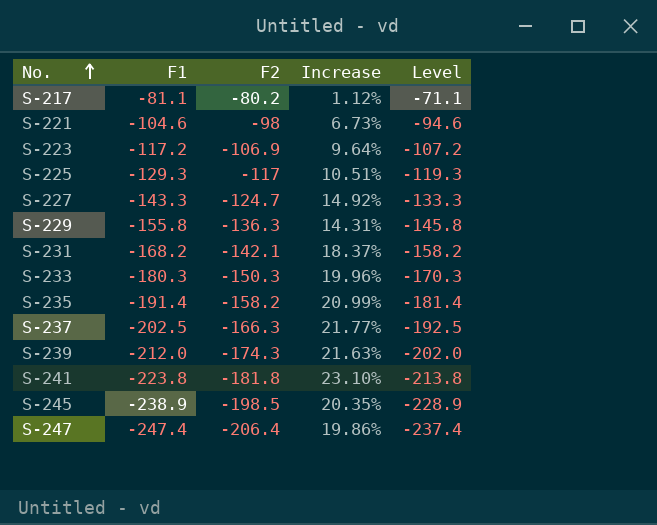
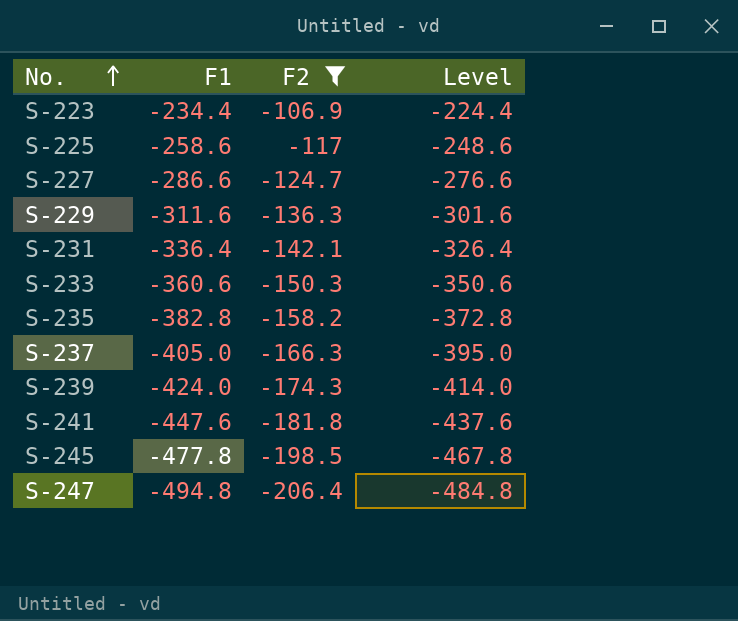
filter: none -> F2 <= -106.9
column Increase | formula: ([F1] - [F2]) / [F2] -> none
S-223 | F1: -117.2 -> -234.4
S-223 | Level: -107.2 -> -224.4
S-225 | F1: -129.3 -> -258.6
S-225 | Level: -119.3 -> -248.6
S-227 | F1: -143.3 -> -286.6
S-227 | Level: -133.3 -> -276.6
S-229 | F1: -155.8 -> -311.6
S-229 | Level: -145.8 -> -301.6
S-231 | F1: -168.2 -> -336.4
S-231 | Level: -158.2 -> -326.4
S-233 | F1: -180.3 -> -360.6
S-233 | Level: -170.3 -> -350.6
S-235 | F1: -191.4 -> -382.8
S-235 | Level: -181.4 -> -372.8
S-237 | F1: -202.5 -> -405.0
S-237 | Level: -192.5 -> -395.0
S-239 | F1: -212.0 -> -424.0
S-239 | Level: -202.0 -> -414.0
S-241 | F1: -223.8 -> -447.6
S-241 | Level: -213.8 -> -437.6
S-245 | F1: -238.9 -> -477.8
S-245 | Level: -228.9 -> -467.8
S-247 | F1: -247.4 -> -494.8
S-247 | Level: -237.4 -> -484.8

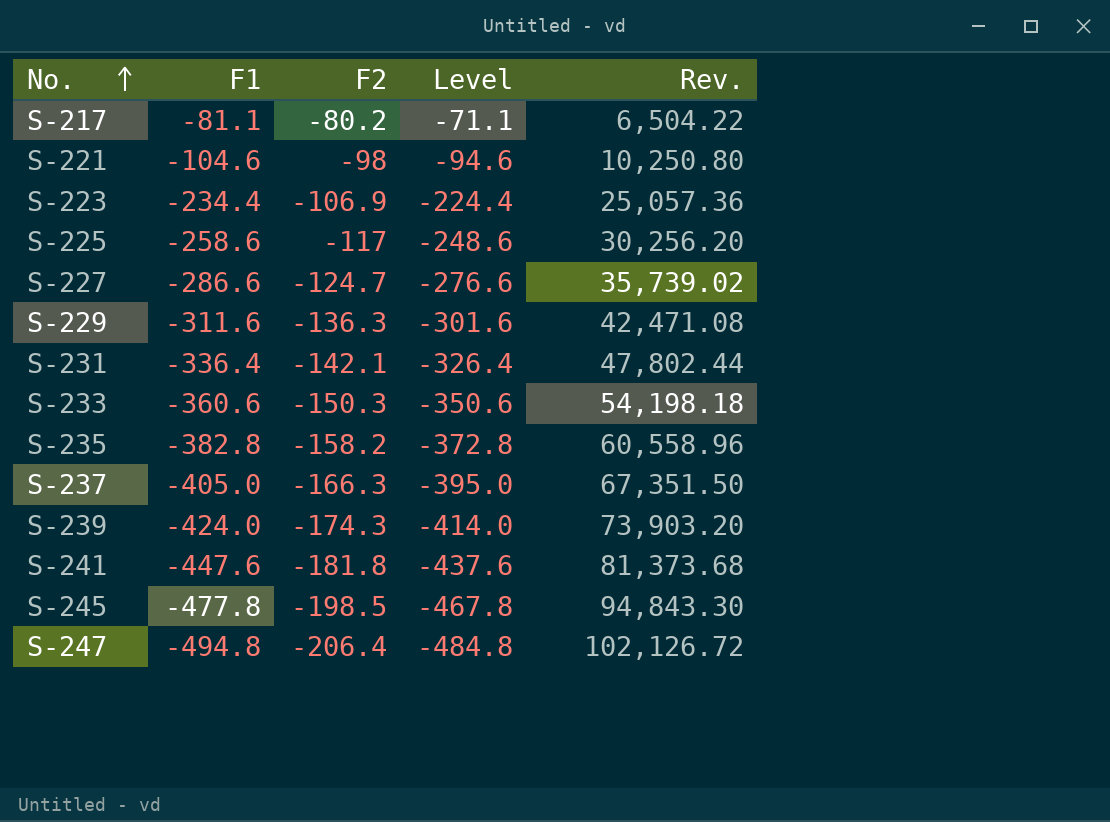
filter: F2 <= -106.9 -> none
column Rev. | formula: none -> [F1] * [F2]

